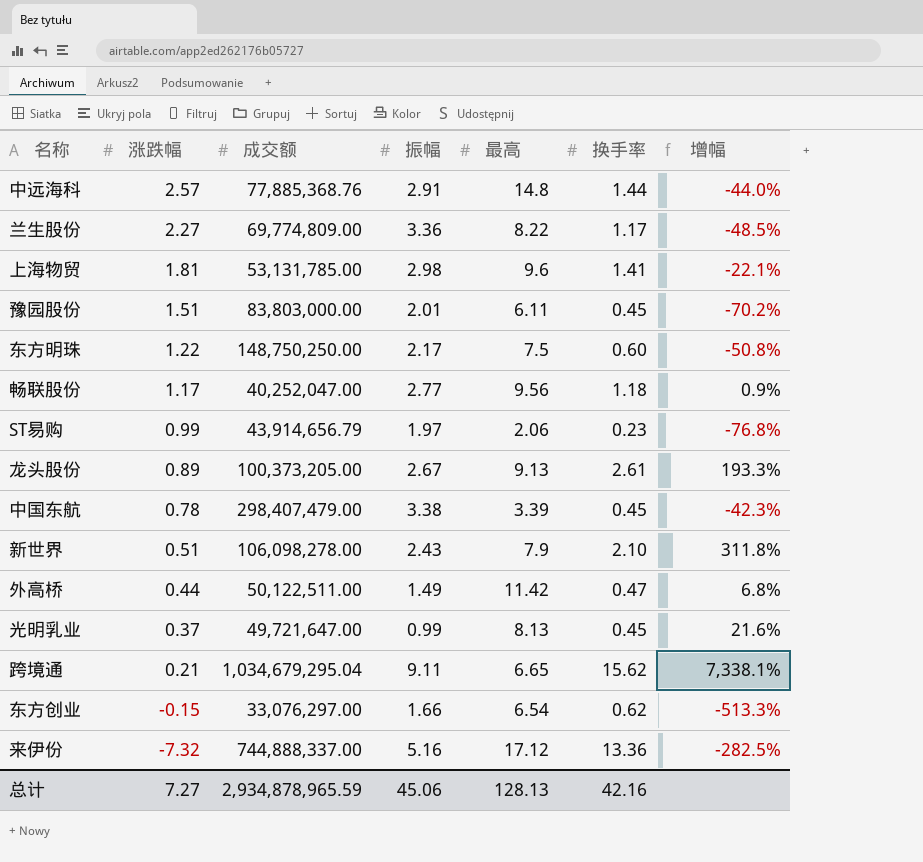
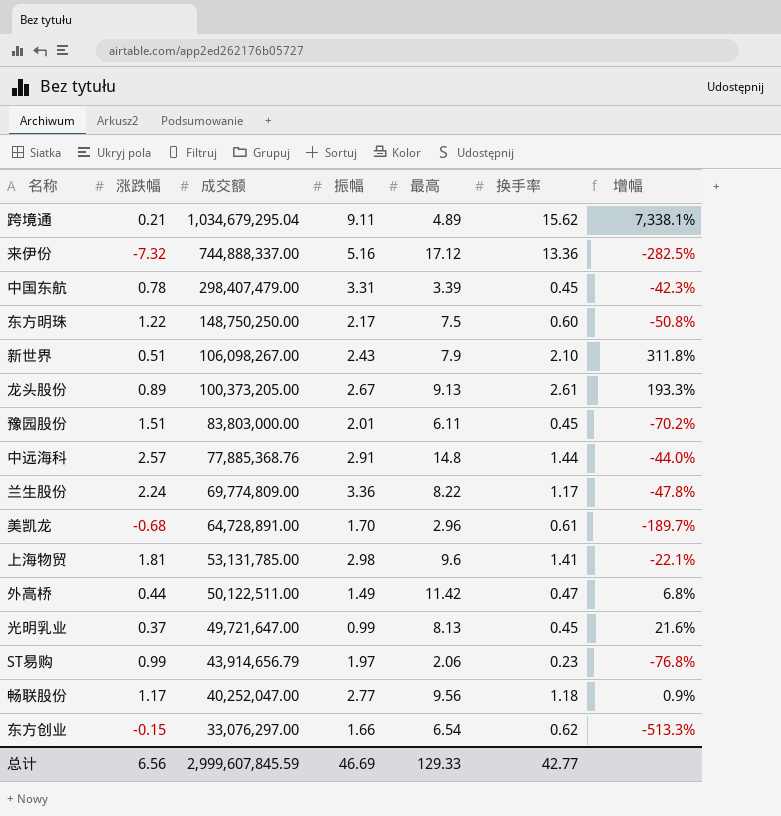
row order: 涨跌幅 descending -> 成交额 descending
跨境通 | 最高: 6.65 -> 4.89
中国东航 | 振幅: 3.38 -> 3.31
新世界 | 成交额: 106,098,278.00 -> 106,098,267.00
兰生股份 | 涨跌幅: 2.27 -> 2.24
兰生股份 | 增幅: -48.5% -> -47.8%
row 美凯龙: none -> -0.68 | 64,728,891.00 | 1.70 | 2.96 | 0.61 | -189.7%
总计 | 涨跌幅: 7.27 -> 6.56
总计 | 成交额: 2,934,878,965.59 -> 2,999,607,845.59
总计 | 振幅: 45.06 -> 46.69
总计 | 最高: 128.13 -> 129.33
总计 | 换手率: 42.16 -> 42.77

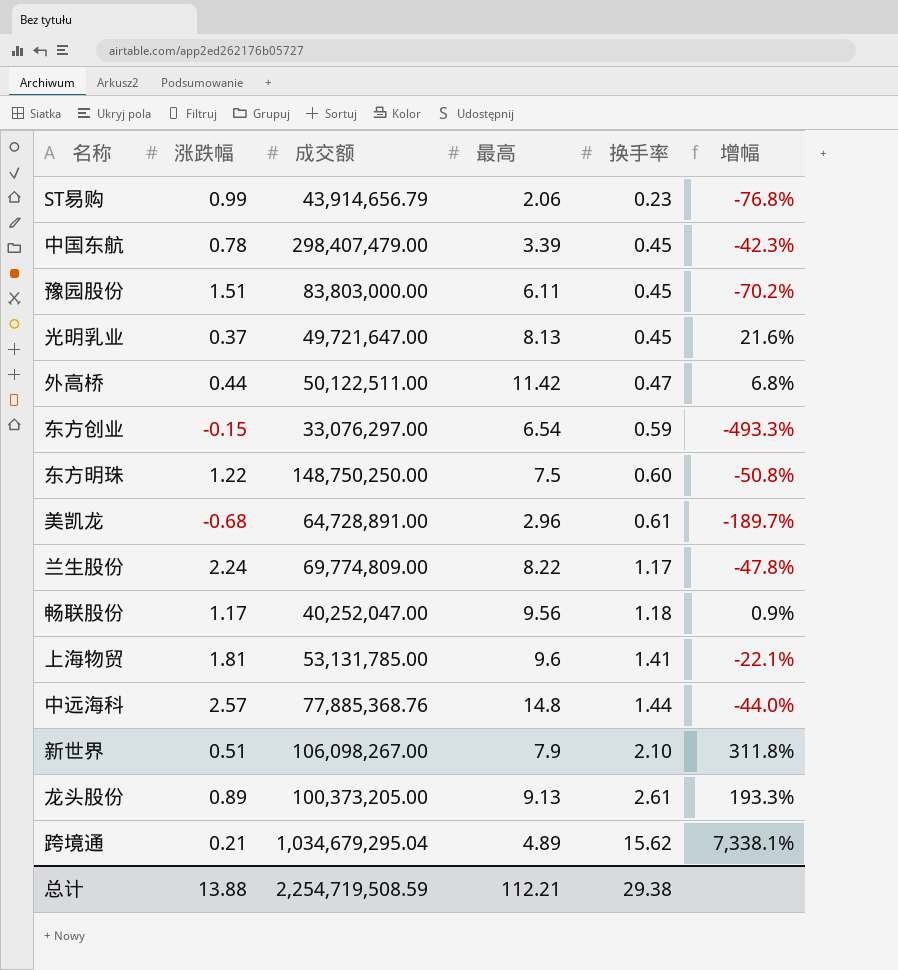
row order: 成交额 descending -> 换手率 ascending
column 振幅 | position: 4 -> none
row 来伊份: -7.32 | 744,888,337.00 | 5.16 | 17.12 | 13.36 | -282.5% -> none
东方创业 | 换手率: 0.62 -> 0.59
东方创业 | 增幅: -513.3% -> -493.3%
总计 | 涨跌幅: 6.56 -> 13.88
总计 | 成交额: 2,999,607,845.59 -> 2,254,719,508.59
总计 | 最高: 129.33 -> 112.21
总计 | 换手率: 42.77 -> 29.38

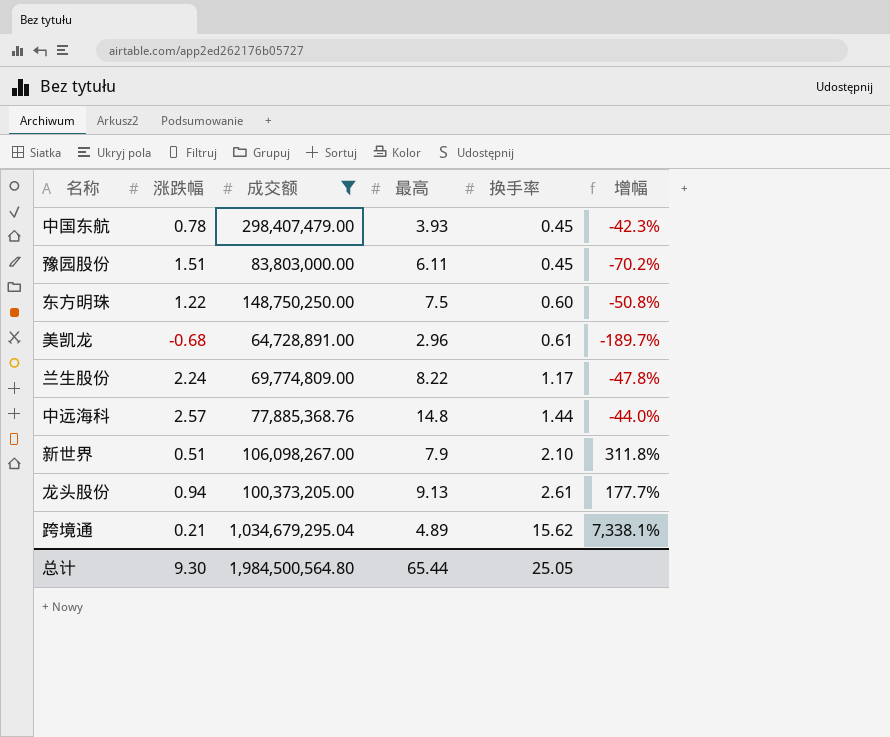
filter: none -> 成交额 >= 64,728,891.00
中国东航 | 最高: 3.39 -> 3.93
龙头股份 | 涨跌幅: 0.89 -> 0.94
龙头股份 | 增幅: 193.3% -> 177.7%
总计 | 涨跌幅: 13.88 -> 9.30
总计 | 成交额: 2,254,719,508.59 -> 1,984,500,564.80
总计 | 最高: 112.21 -> 65.44
总计 | 换手率: 29.38 -> 25.05

